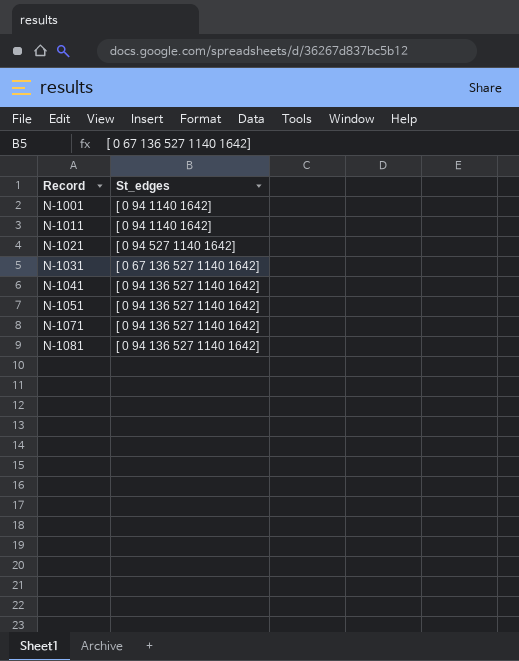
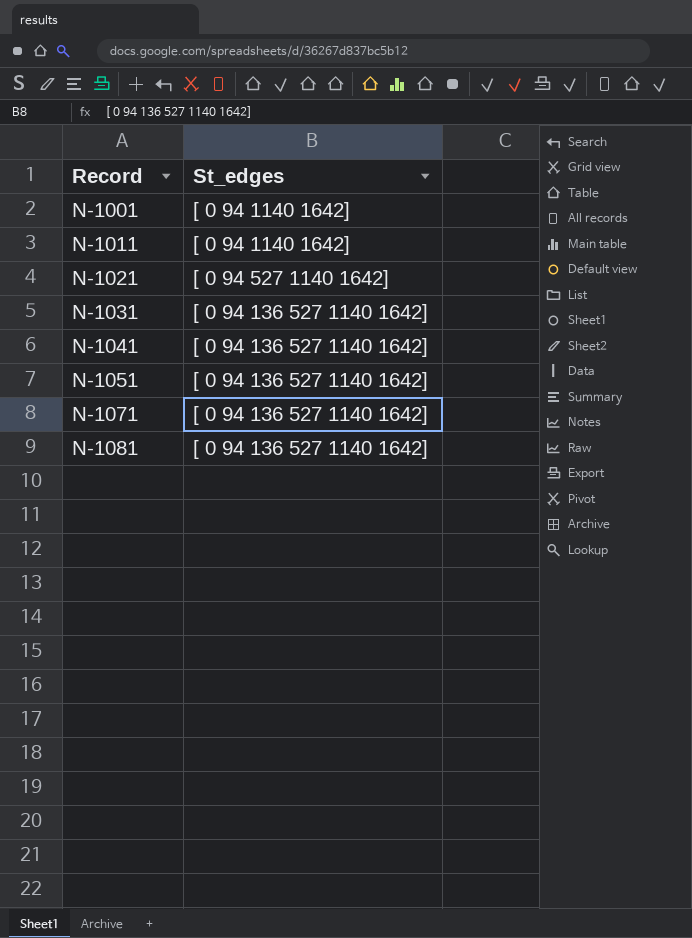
N-1031 | St_edges: [ 0 67 136 527 1140 1642] -> [ 0 94 136 527 1140 1642]

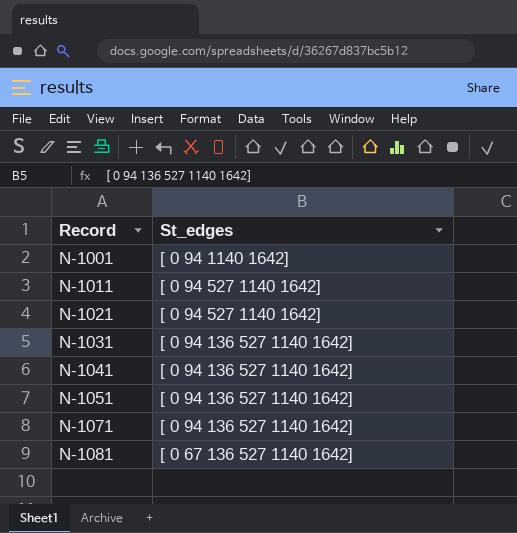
N-1011 | St_edges: [ 0 94 1140 1642] -> [ 0 94 527 1140 1642]
N-1081 | St_edges: [ 0 94 136 527 1140 1642] -> [ 0 67 136 527 1140 1642]

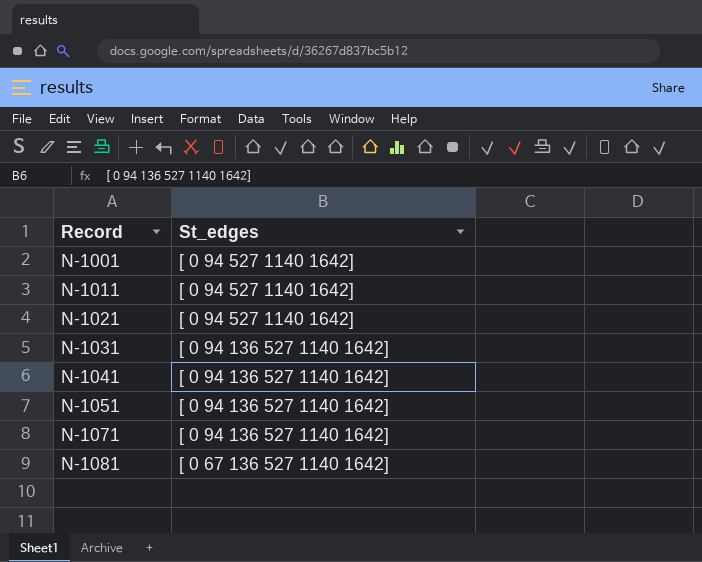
N-1001 | St_edges: [ 0 94 1140 1642] -> [ 0 94 527 1140 1642]

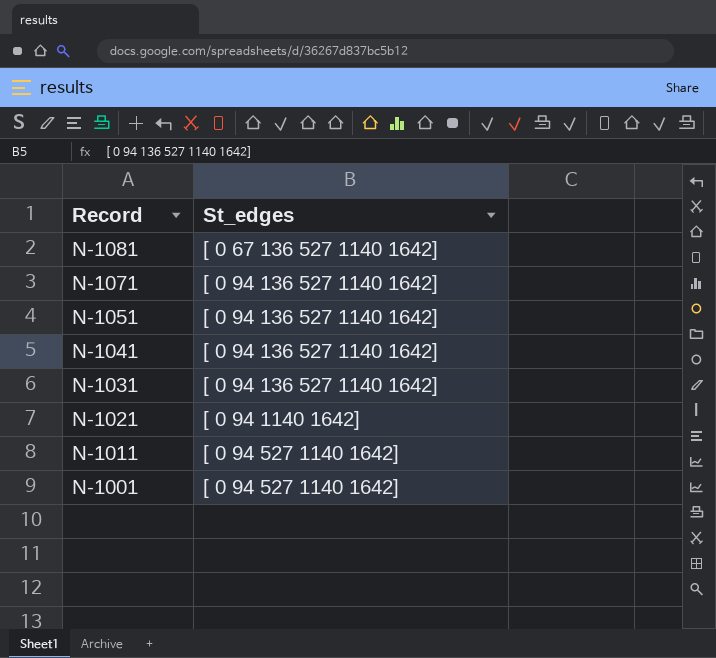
row order: Record ascending -> Record descending
N-1021 | St_edges: [ 0 94 527 1140 1642] -> [ 0 94 1140 1642]

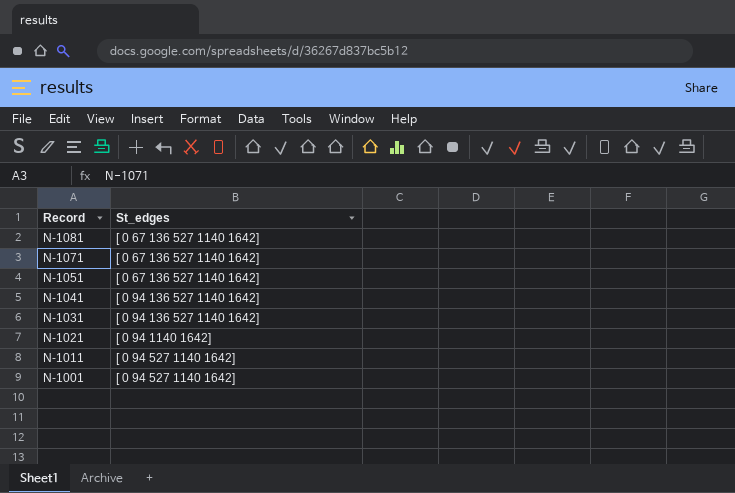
N-1071 | St_edges: [ 0 94 136 527 1140 1642] -> [ 0 67 136 527 1140 1642]
N-1051 | St_edges: [ 0 94 136 527 1140 1642] -> [ 0 67 136 527 1140 1642]

